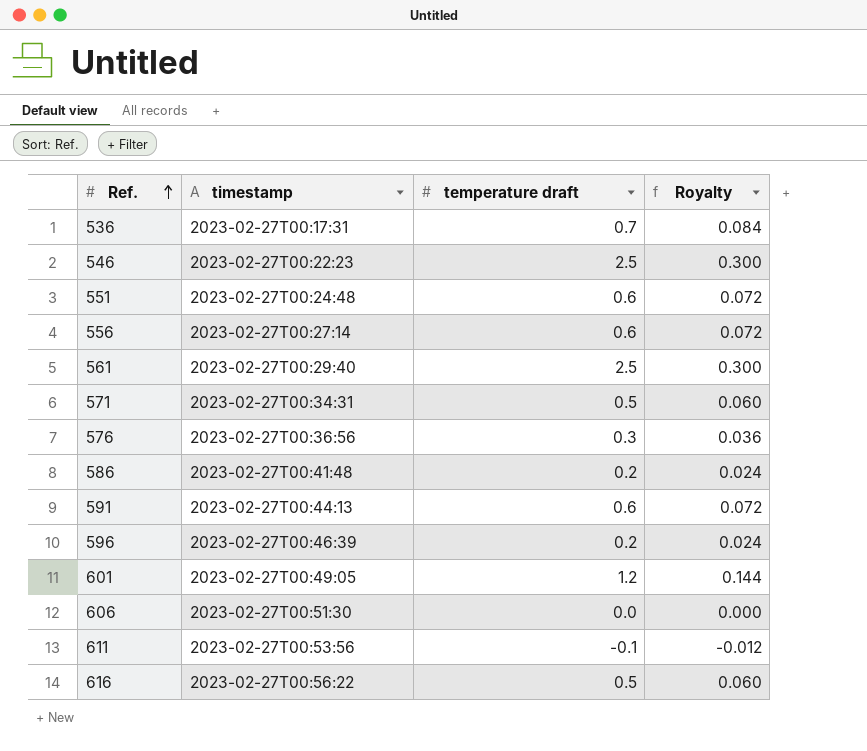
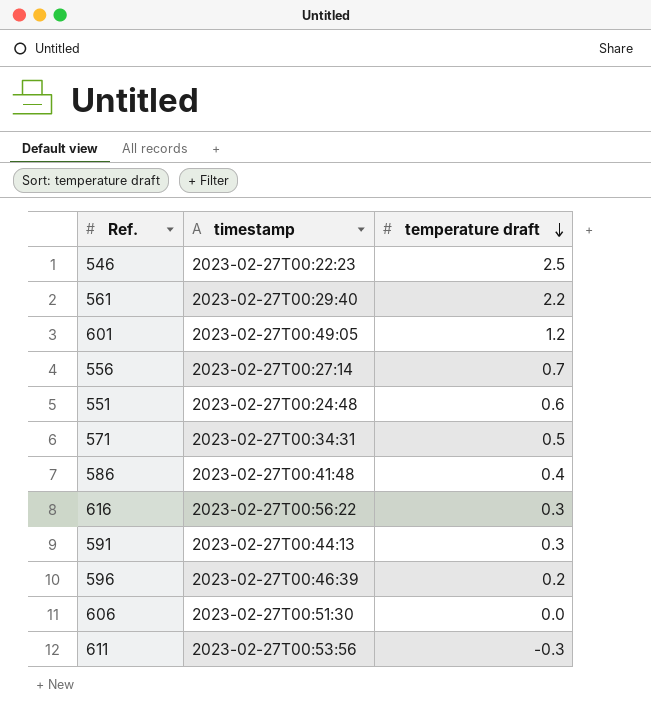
row order: Ref. ascending -> temperature draft descending
column Royalty | formula: [temperature draft] * 0.12 -> none
row 536: 2023-02-27T00:17:31 | 0.7 | 0.084 -> none
row 576: 2023-02-27T00:36:56 | 0.3 | 0.036 -> none
561 | temperature draft: 2.5 -> 2.2
556 | temperature draft: 0.6 -> 0.7
586 | temperature draft: 0.2 -> 0.4
616 | temperature draft: 0.5 -> 0.3
591 | temperature draft: 0.6 -> 0.3
611 | temperature draft: -0.1 -> -0.3

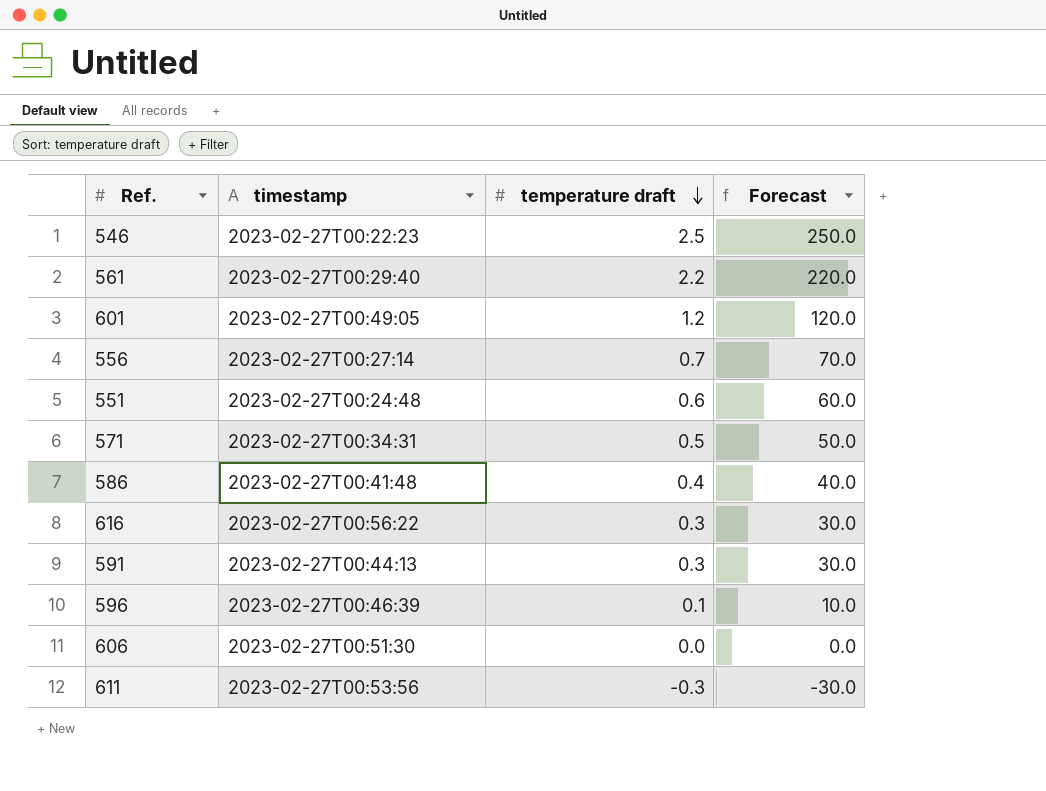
column Forecast | formula: none -> [temperature draft] * 100
596 | temperature draft: 0.2 -> 0.1

